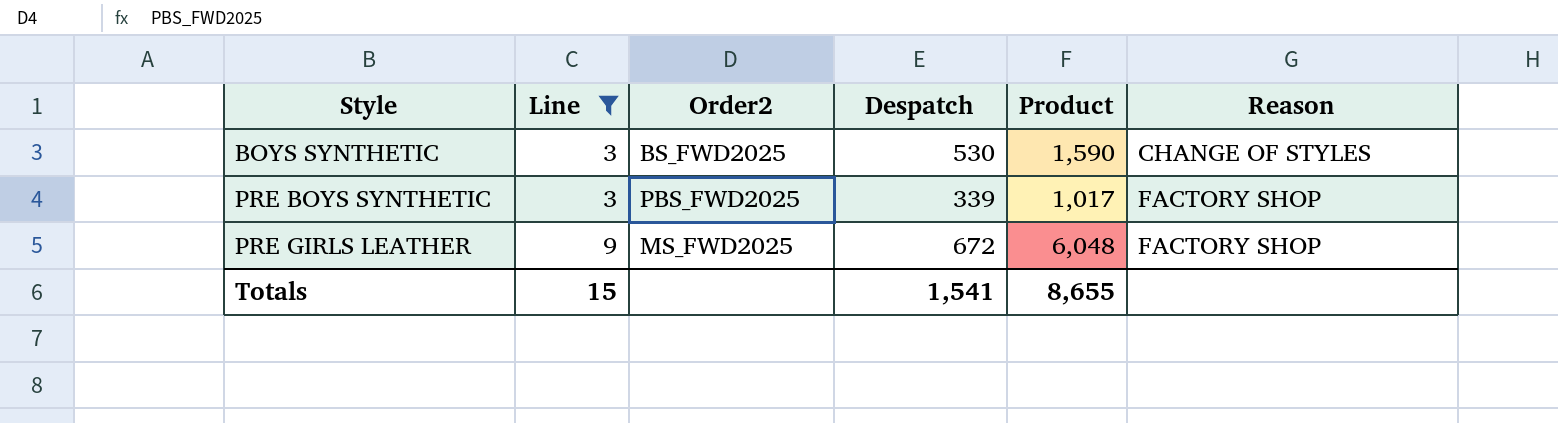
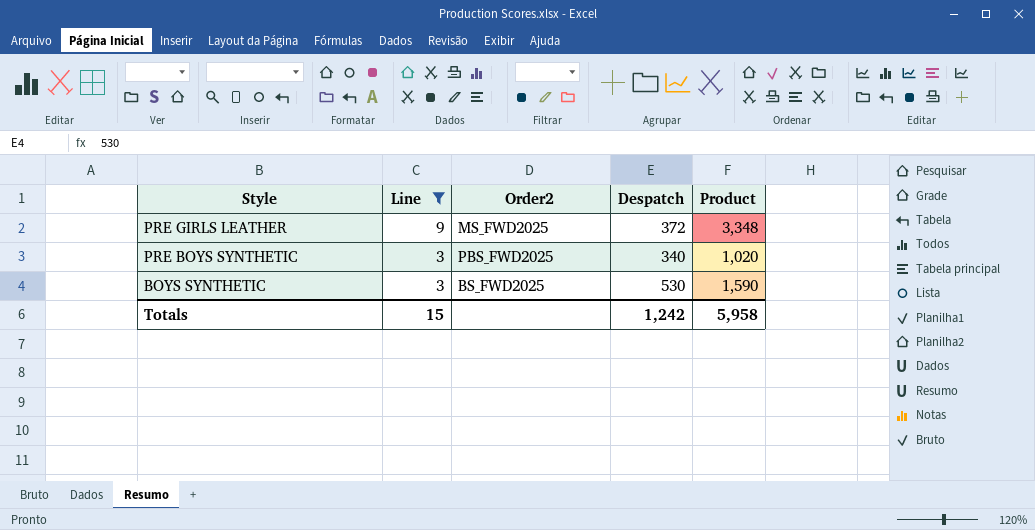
row order: Style ascending -> Style descending
column Reason | position: 6 -> none
PRE GIRLS LEATHER | Despatch: 672 -> 372
PRE GIRLS LEATHER | Product: 6,048 -> 3,348
PRE BOYS SYNTHETIC | Despatch: 339 -> 340
PRE BOYS SYNTHETIC | Product: 1,017 -> 1,020
Totals | Despatch: 1,541 -> 1,242
Totals | Product: 8,655 -> 5,958

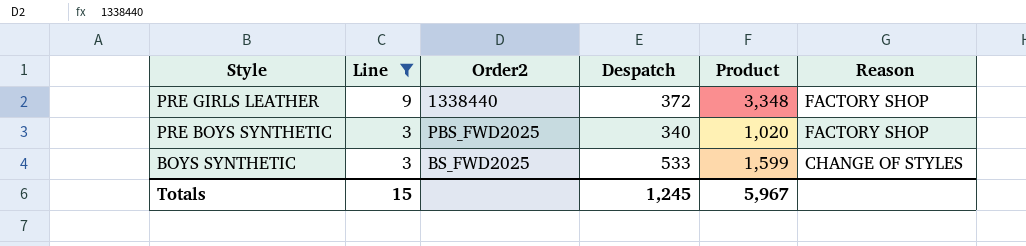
column Reason | position: none -> 6
PRE GIRLS LEATHER | Order2: MS_FWD2025 -> 1338440
BOYS SYNTHETIC | Despatch: 530 -> 533
BOYS SYNTHETIC | Product: 1,590 -> 1,599
Totals | Despatch: 1,242 -> 1,245
Totals | Product: 5,958 -> 5,967

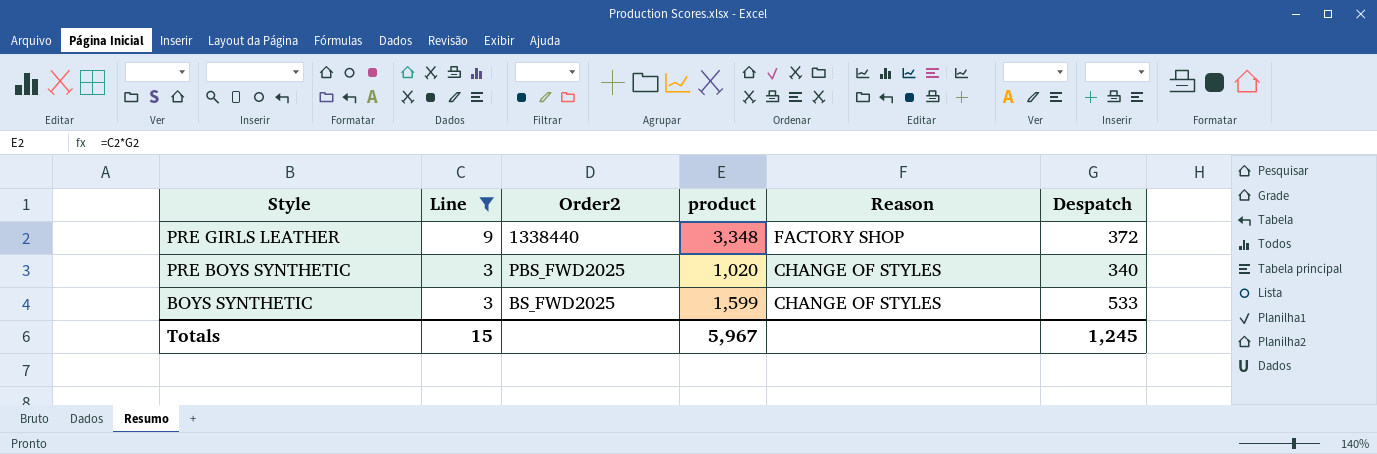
column name: Product -> product
column Despatch | position: 4 -> 6
PRE BOYS SYNTHETIC | Reason: FACTORY SHOP -> CHANGE OF STYLES

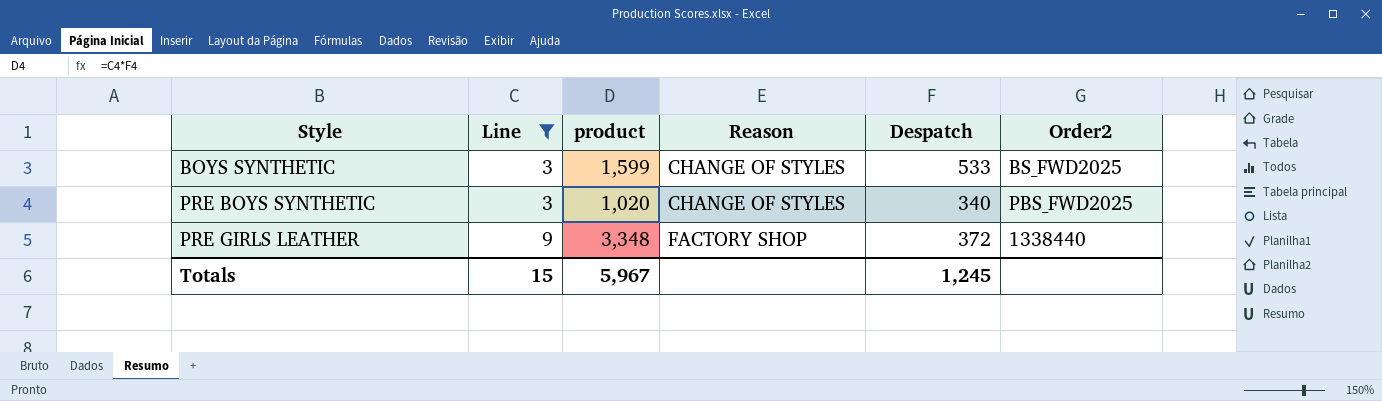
row order: Style descending -> Style ascending
column Order2 | position: 3 -> 6

